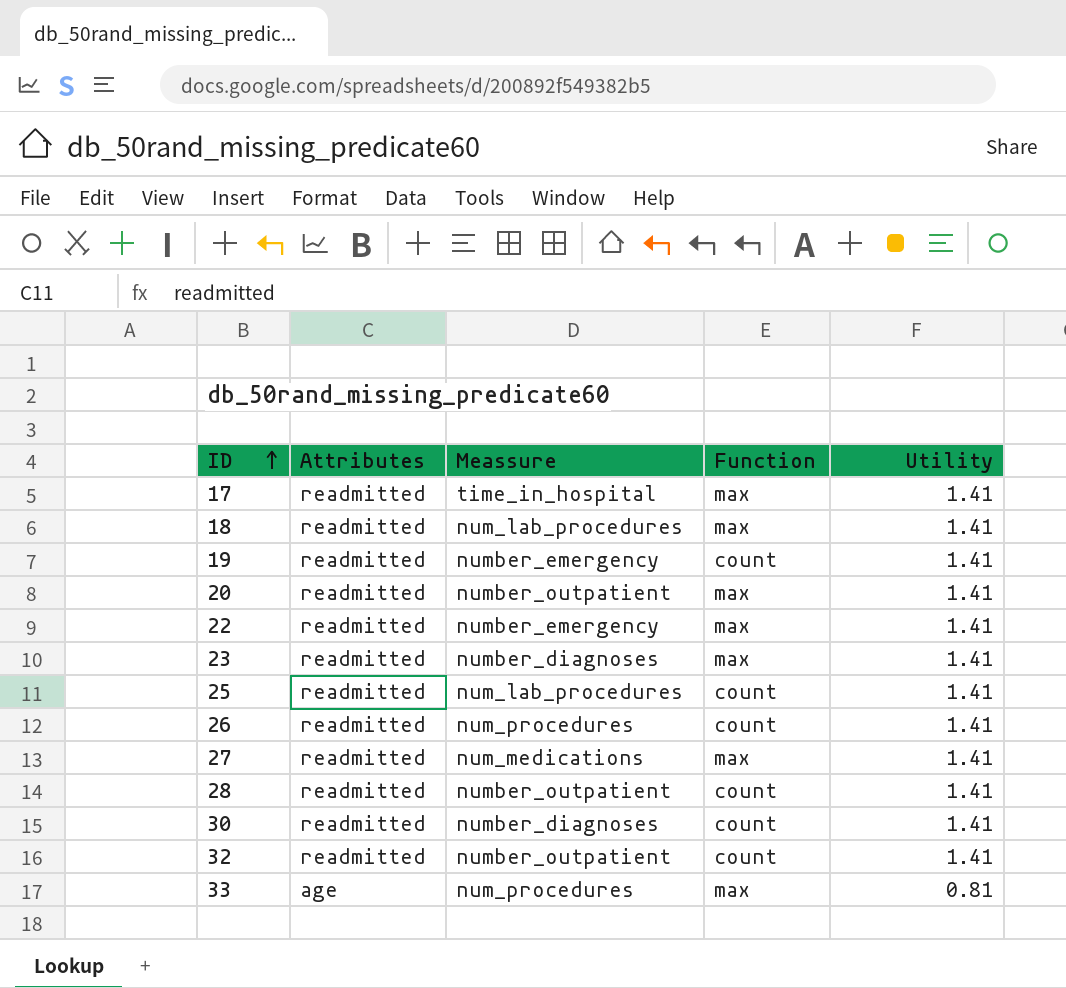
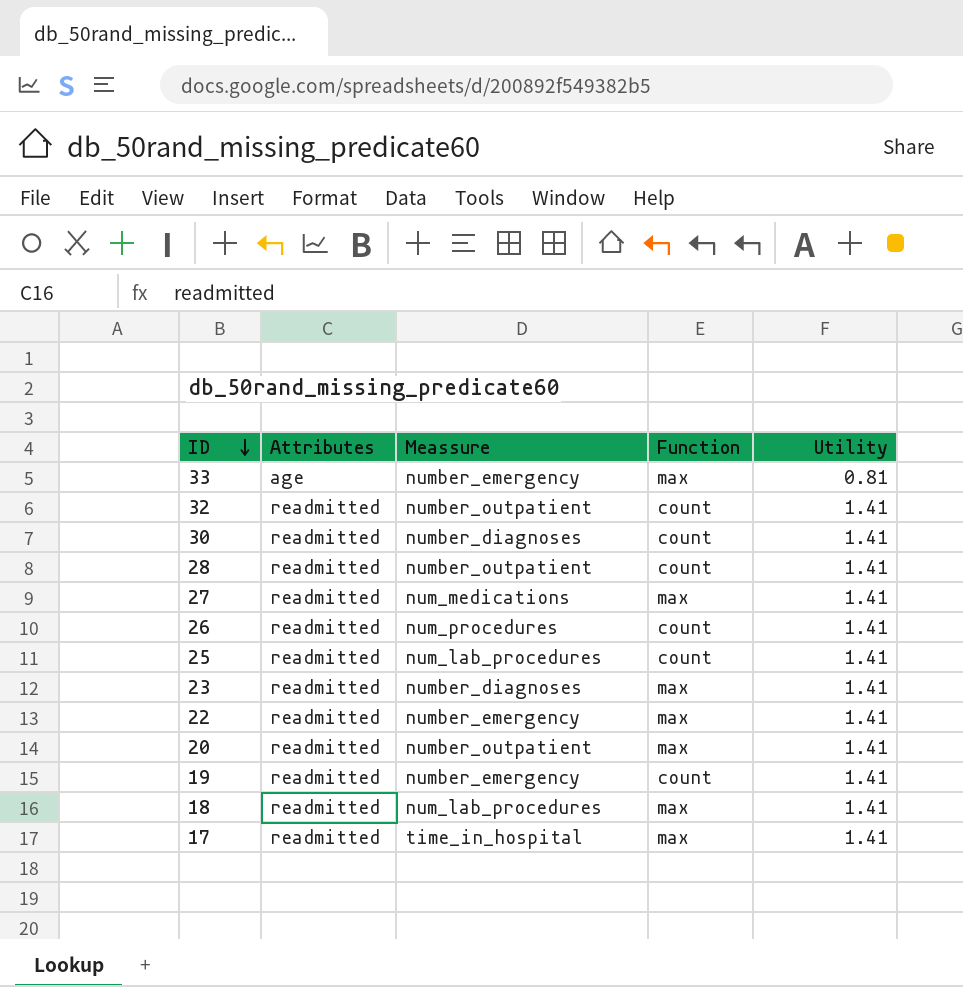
row order: ID ascending -> ID descending
33 | Meassure: num_procedures -> number_emergency

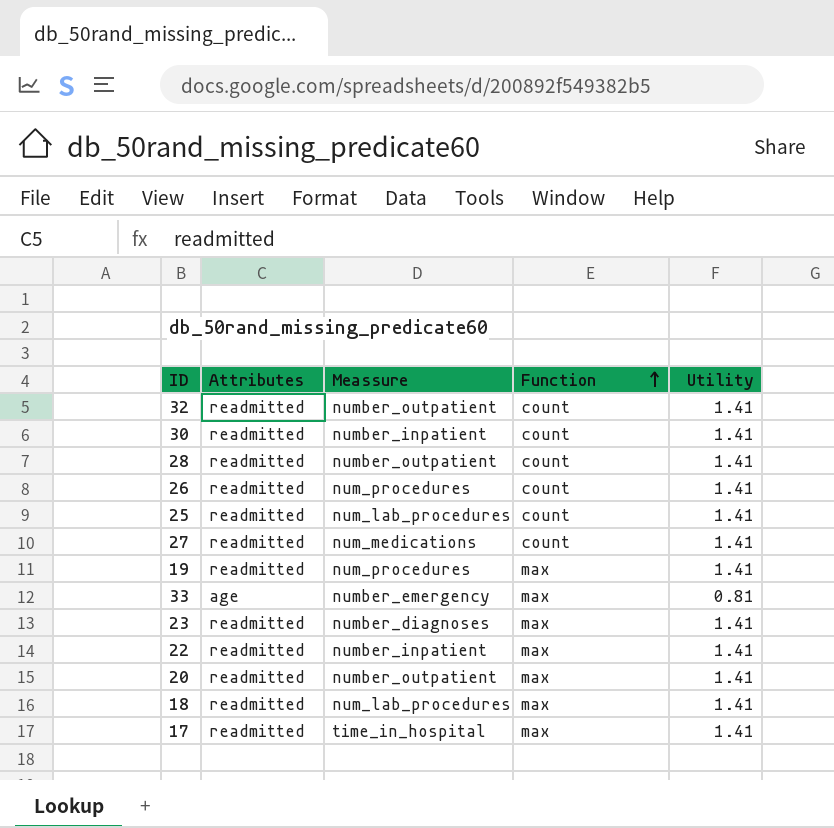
row order: ID descending -> Function ascending
30 | Meassure: number_diagnoses -> number_inpatient
27 | Function: max -> count
19 | Meassure: number_emergency -> num_procedures
19 | Function: count -> max
22 | Meassure: number_emergency -> number_inpatient

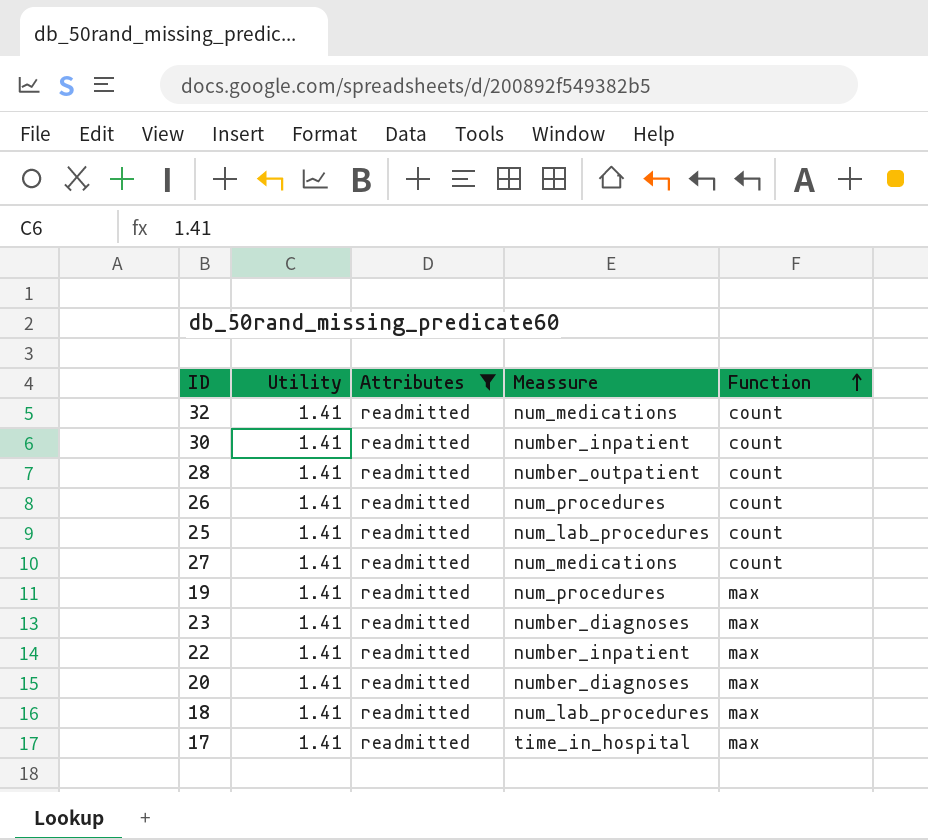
filter: none -> Attributes = readmitted
column Utility | position: 5 -> 2
32 | Meassure: number_outpatient -> num_medications
20 | Meassure: number_outpatient -> number_diagnoses

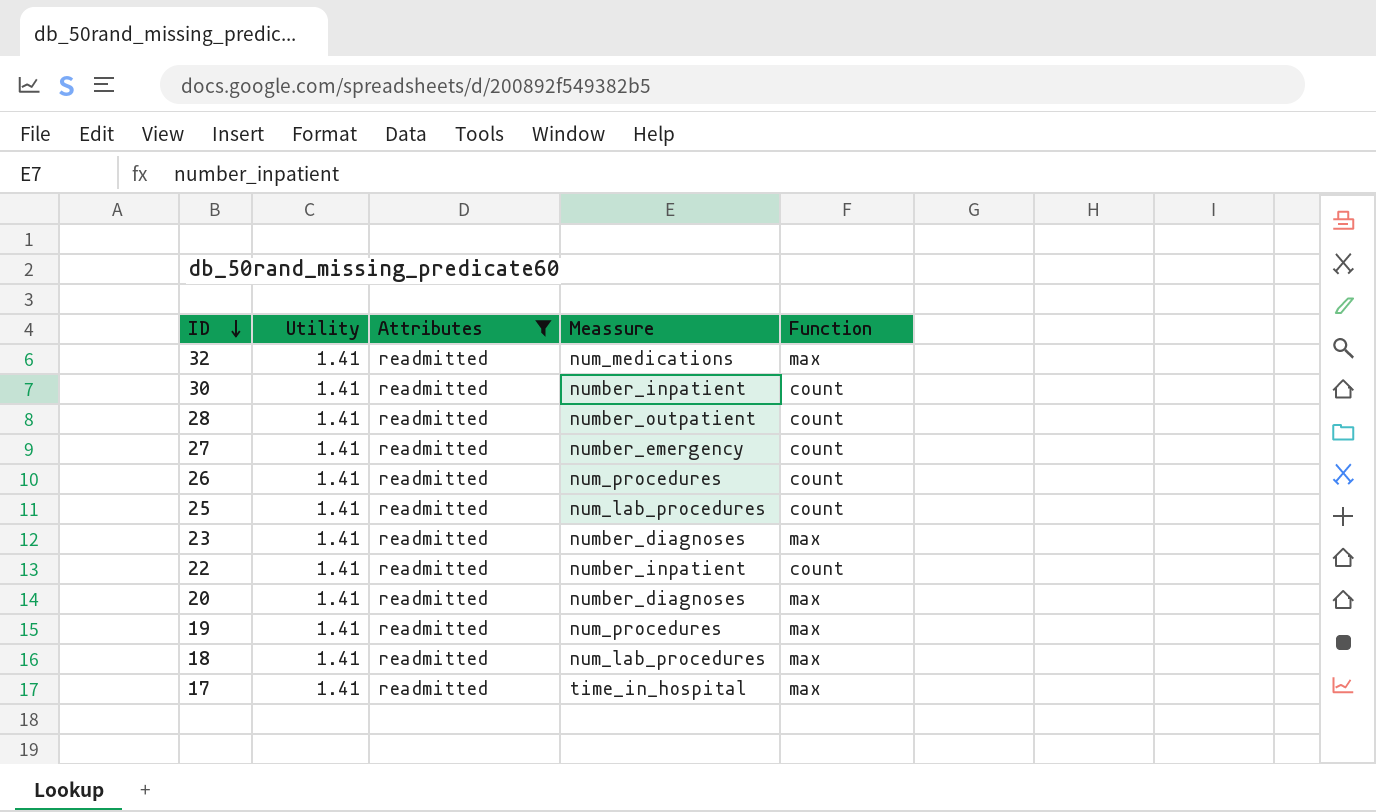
row order: Function ascending -> ID descending
32 | Function: count -> max
27 | Meassure: num_medications -> number_emergency
22 | Function: max -> count

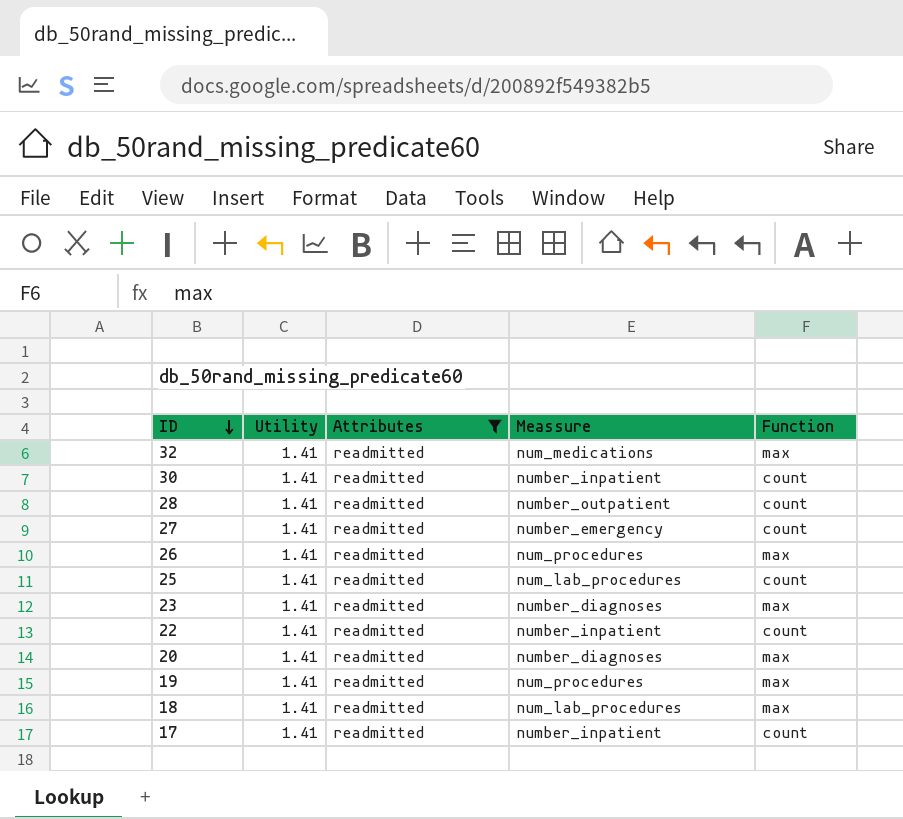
26 | Function: count -> max
17 | Meassure: time_in_hospital -> number_inpatient
17 | Function: max -> count

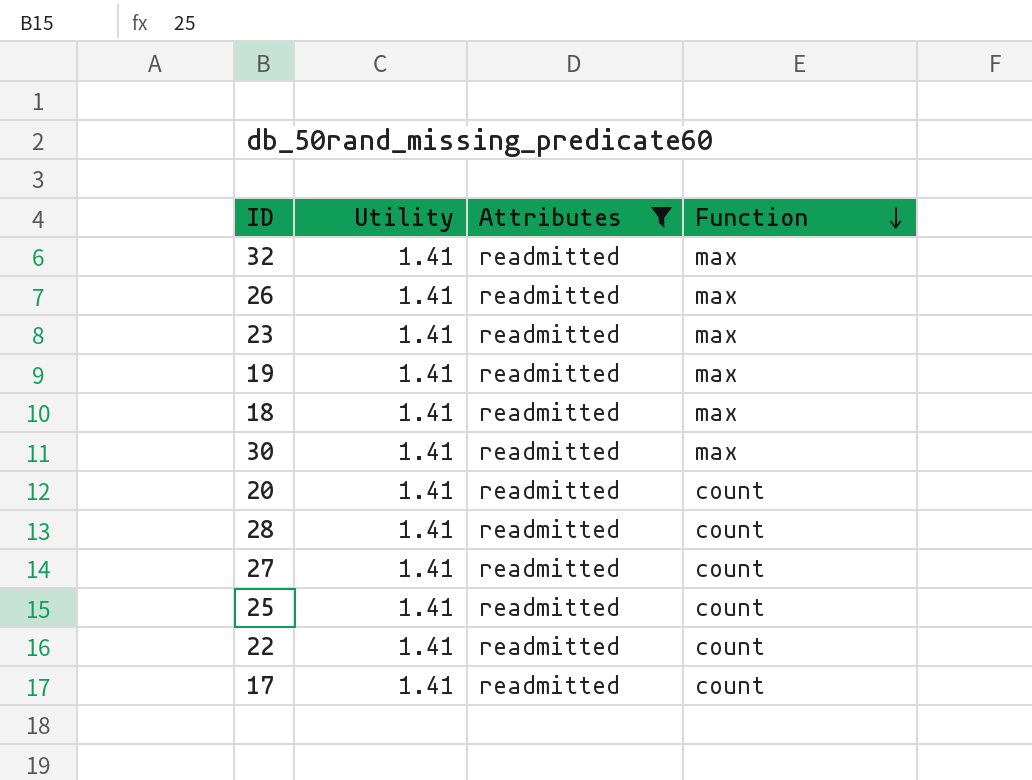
row order: ID descending -> Function descending
column Meassure | position: 4 -> none
30 | Function: count -> max
20 | Function: max -> count

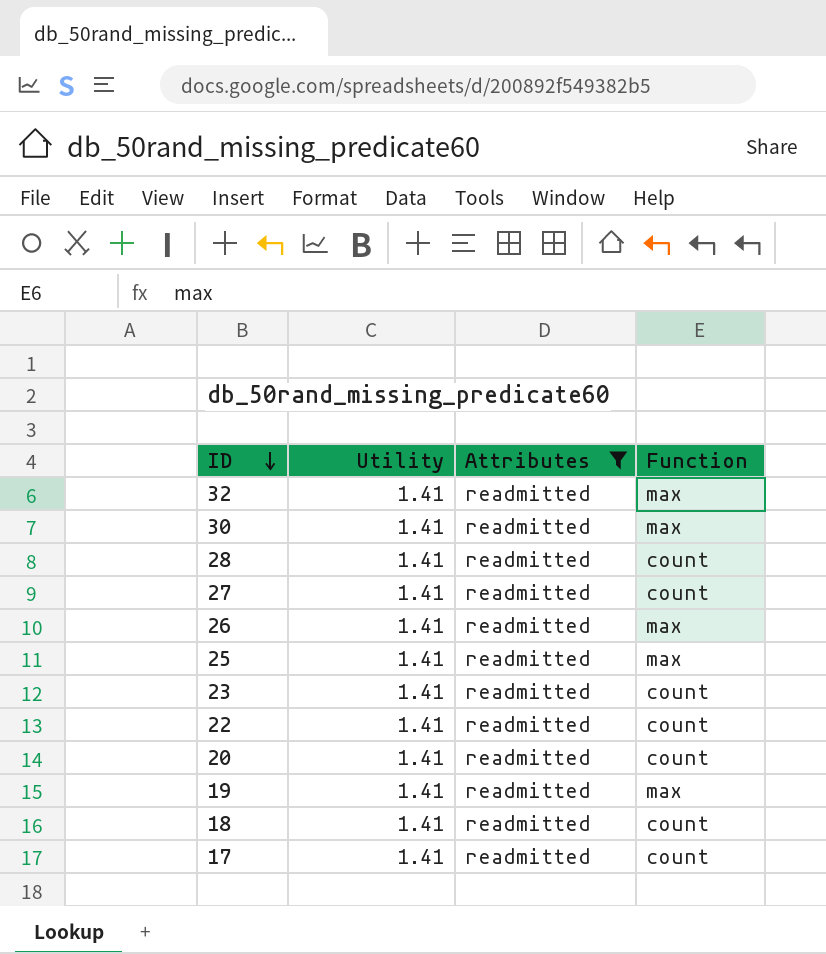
row order: Function descending -> ID descending
25 | Function: count -> max
23 | Function: max -> count
18 | Function: max -> count

